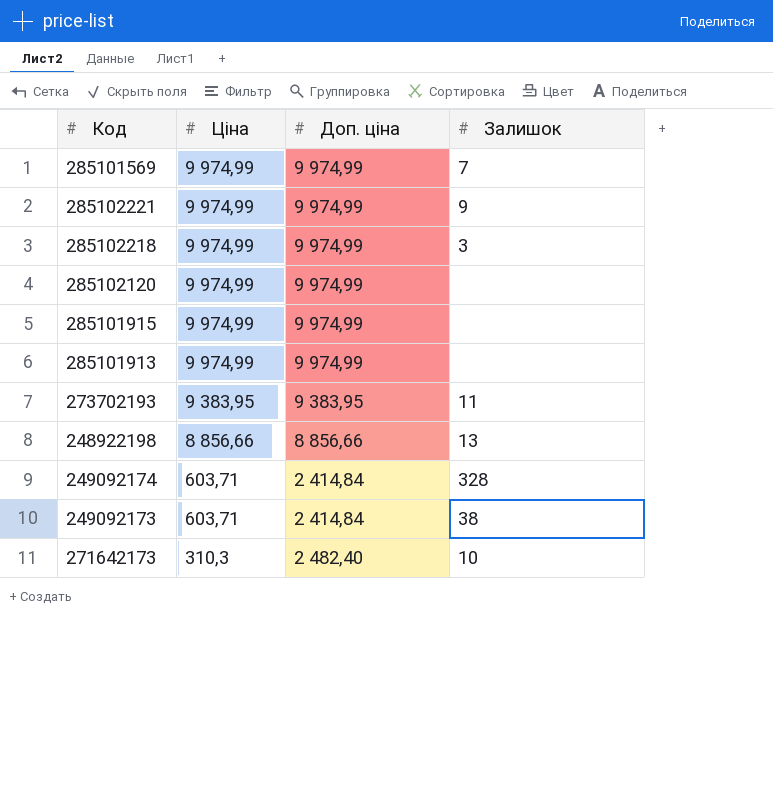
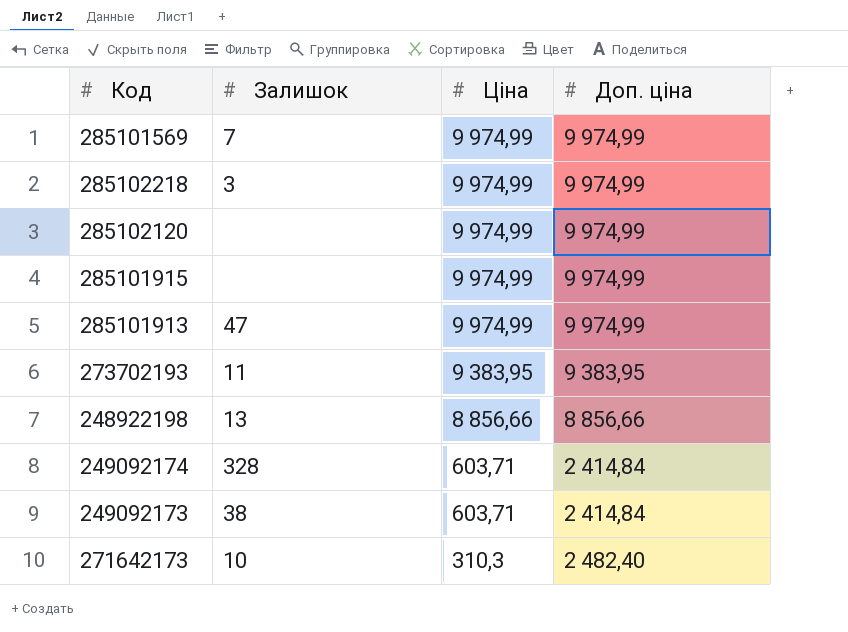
column Залишок | position: 4 -> 2
row 285102221: 9 974,99 | 9 974,99 | 9 -> none
285101913 | Залишок: none -> 47

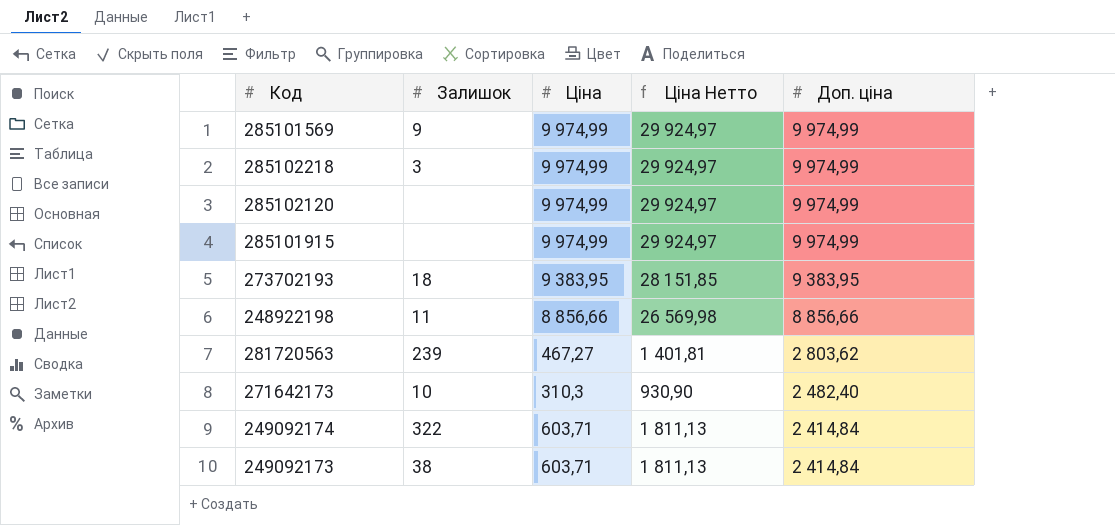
row order: Ціна descending -> Доп. ціна descending
column Ціна Нетто | formula: none -> [Ціна] * 3
row 285101913: 47 | 9 974,99 | 9 974,99 -> none
285101569 | Залишок: 7 -> 9
273702193 | Залишок: 11 -> 18
248922198 | Залишок: 13 -> 11
row 281720563: none -> 239 | 467,27 | 1 401,81 | 2 803,62
249092174 | Залишок: 328 -> 322

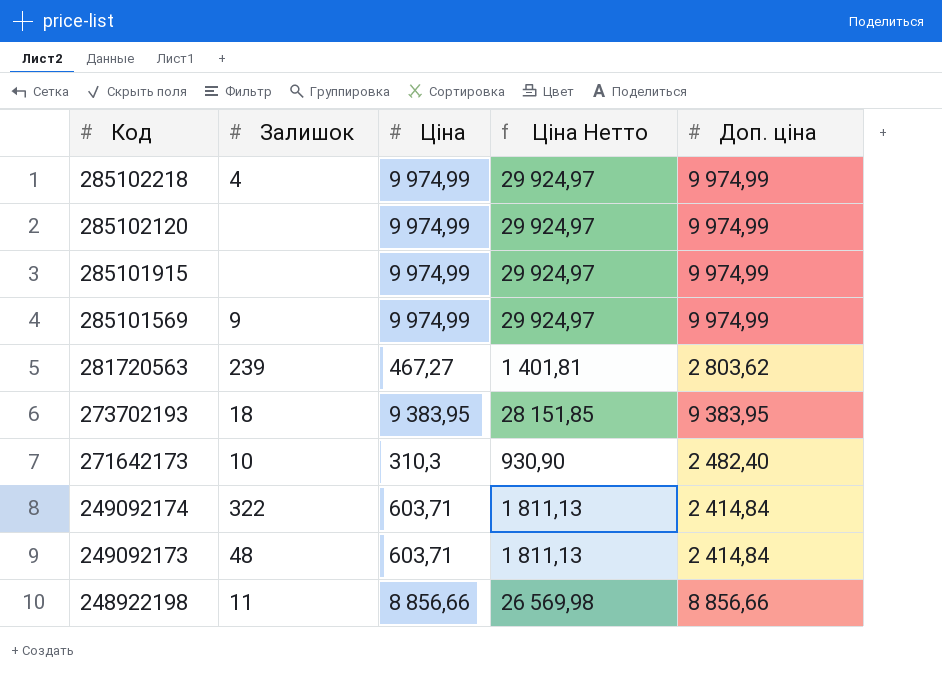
row order: Доп. ціна descending -> Код descending
285102218 | Залишок: 3 -> 4
249092173 | Залишок: 38 -> 48

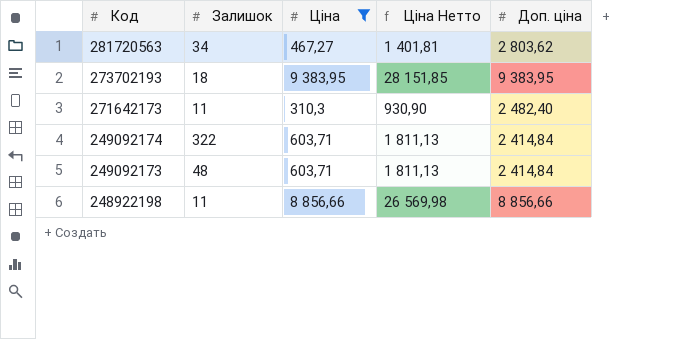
filter: none -> Ціна != 9 974,99
281720563 | Залишок: 239 -> 34
271642173 | Залишок: 10 -> 11

